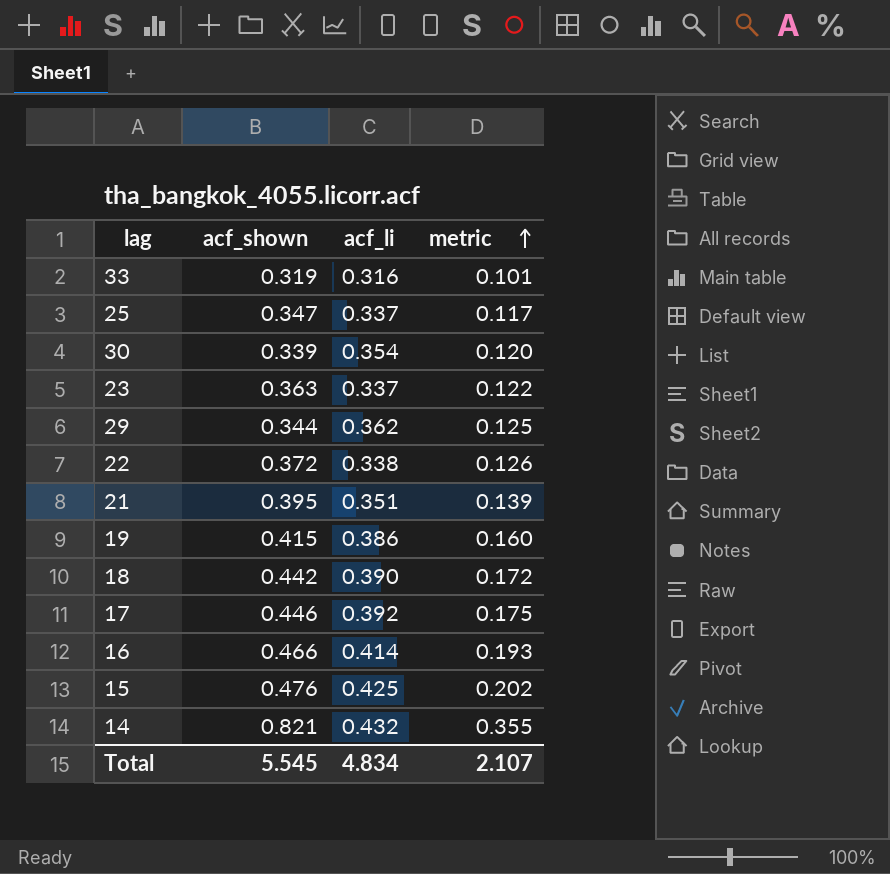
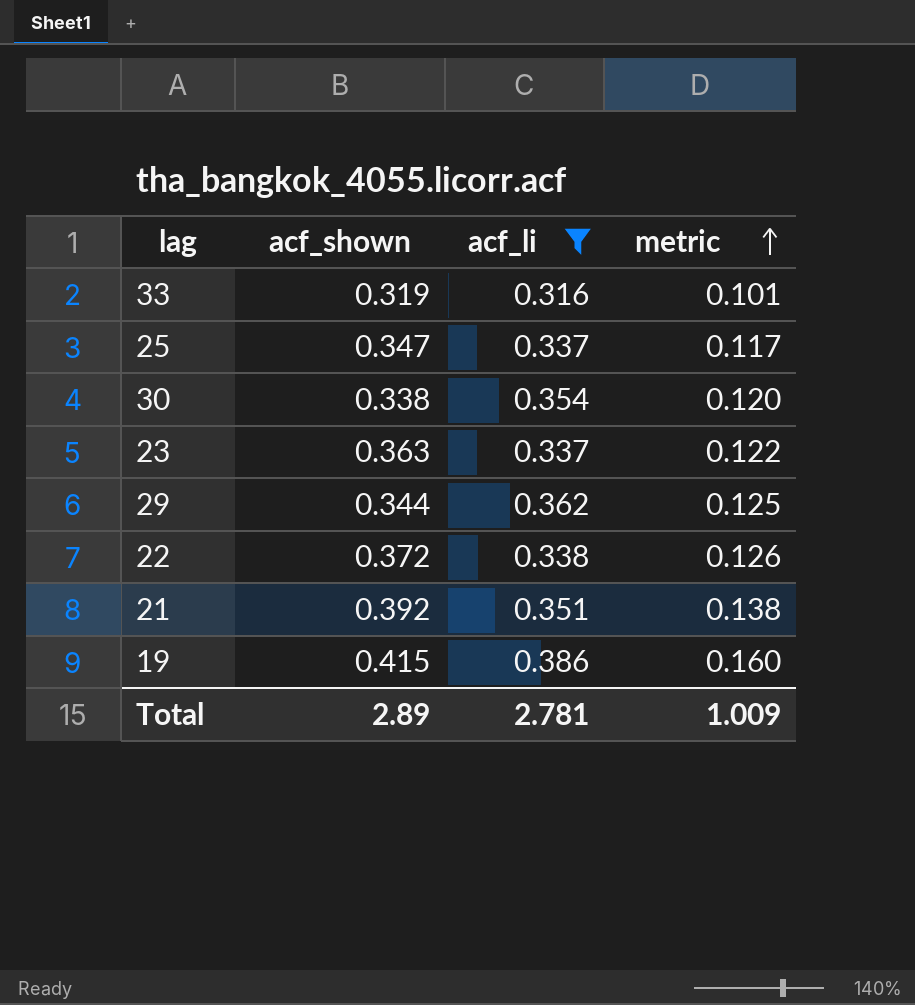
filter: none -> acf_li <= 0.386
30 | acf_shown: 0.339 -> 0.338
21 | acf_shown: 0.395 -> 0.392
21 | metric: 0.139 -> 0.138
Total | acf_shown: 5.545 -> 2.89
Total | acf_li: 4.834 -> 2.781
Total | metric: 2.107 -> 1.009

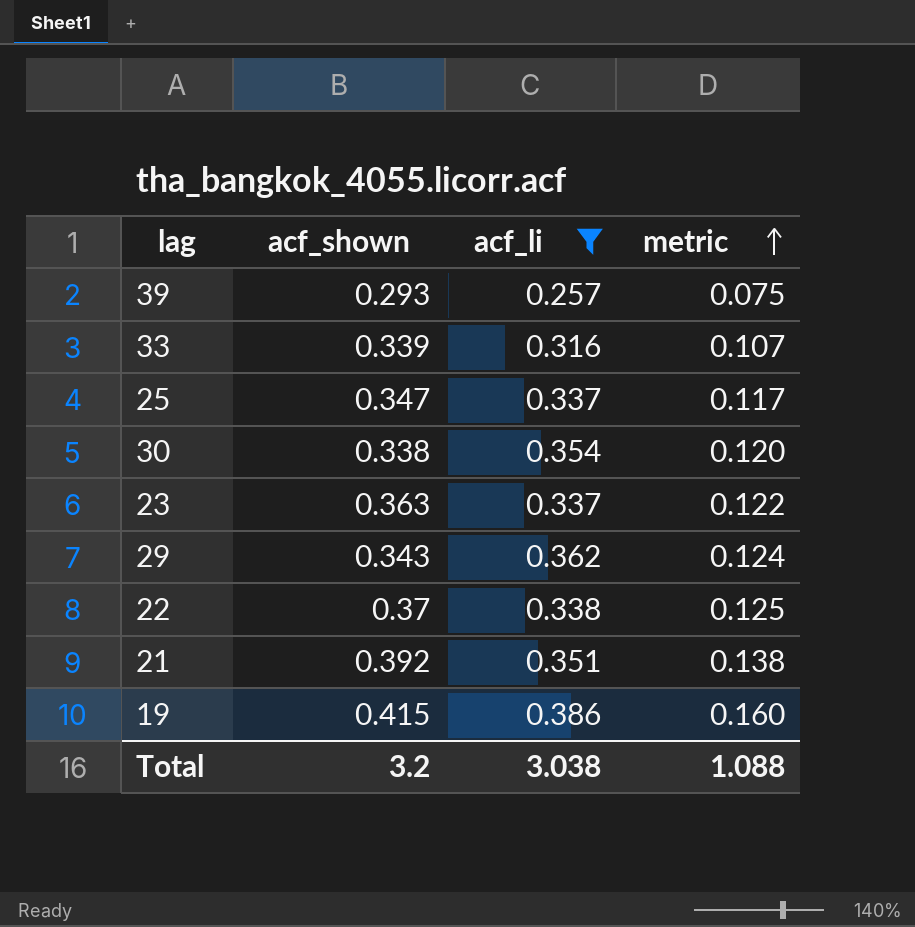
row 39: none -> 0.293 | 0.257 | 0.075
33 | acf_shown: 0.319 -> 0.339
33 | metric: 0.101 -> 0.107
29 | acf_shown: 0.344 -> 0.343
29 | metric: 0.125 -> 0.124
22 | acf_shown: 0.372 -> 0.37
22 | metric: 0.126 -> 0.125
Total | acf_shown: 2.89 -> 3.2
Total | acf_li: 2.781 -> 3.038
Total | metric: 1.009 -> 1.088

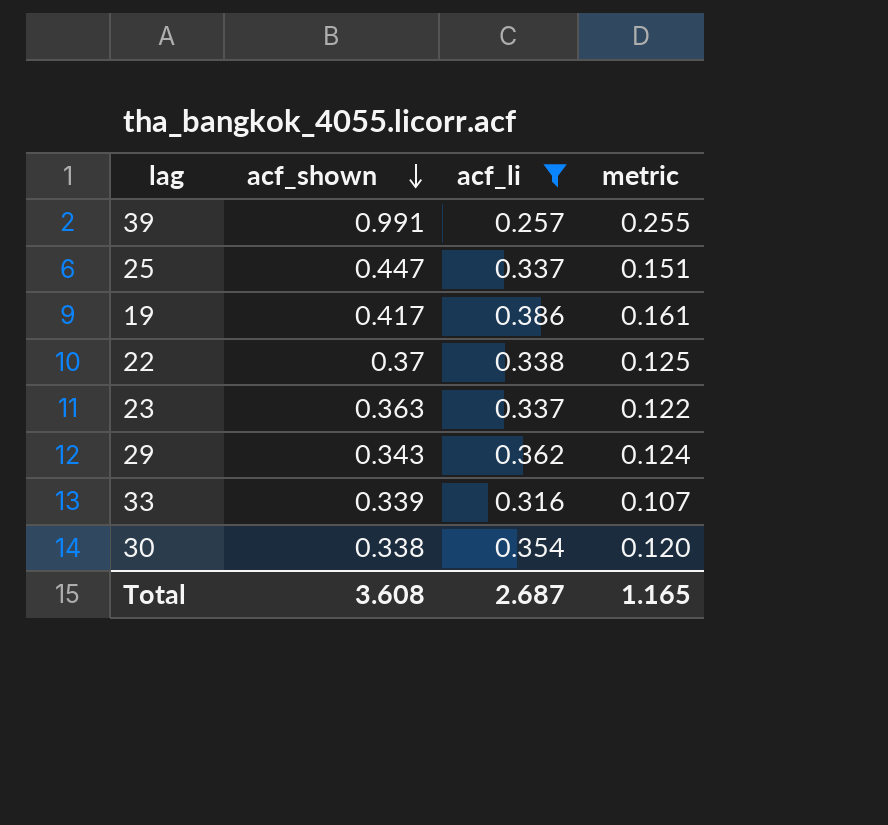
row order: metric ascending -> acf_shown descending
row 21: 0.392 | 0.351 | 0.138 -> none
39 | acf_shown: 0.293 -> 0.991
39 | metric: 0.075 -> 0.255
25 | acf_shown: 0.347 -> 0.447
25 | metric: 0.117 -> 0.151
19 | acf_shown: 0.415 -> 0.417
19 | metric: 0.160 -> 0.161
Total | acf_shown: 3.2 -> 3.608
Total | acf_li: 3.038 -> 2.687
Total | metric: 1.088 -> 1.165

